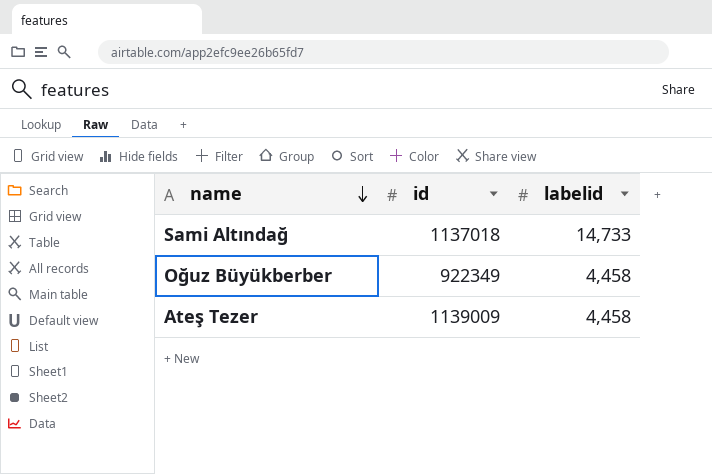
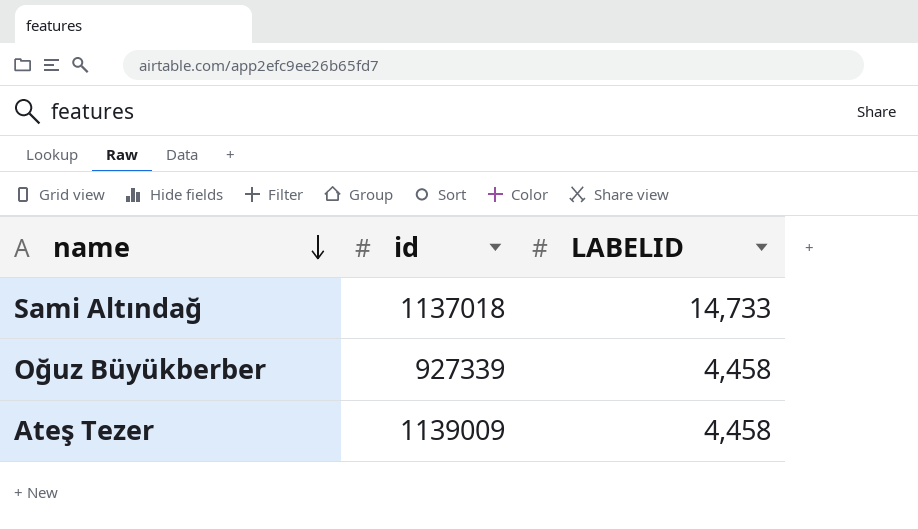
column name: labelid -> LABELID
Oğuz Büyükberber | id: 922349 -> 927339

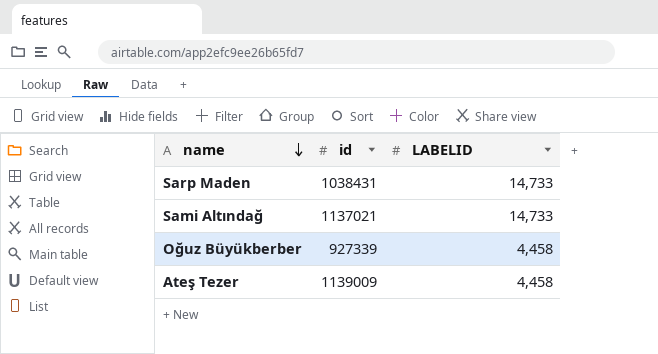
row Sarp Maden: none -> 1038431 | 14,733
Sami Altındağ | id: 1137018 -> 1137021

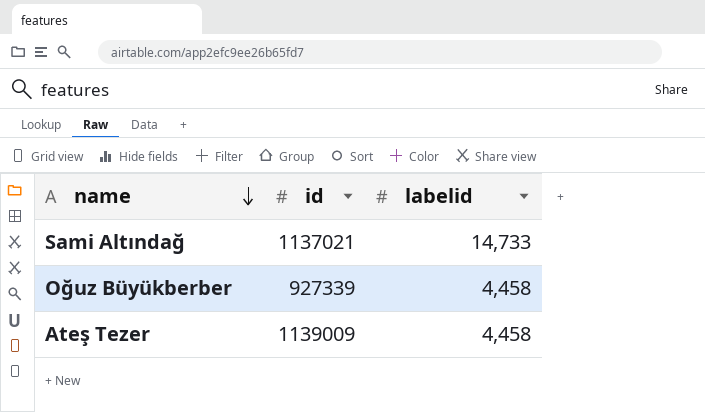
column name: LABELID -> labelid
row Sarp Maden: 1038431 | 14,733 -> none

